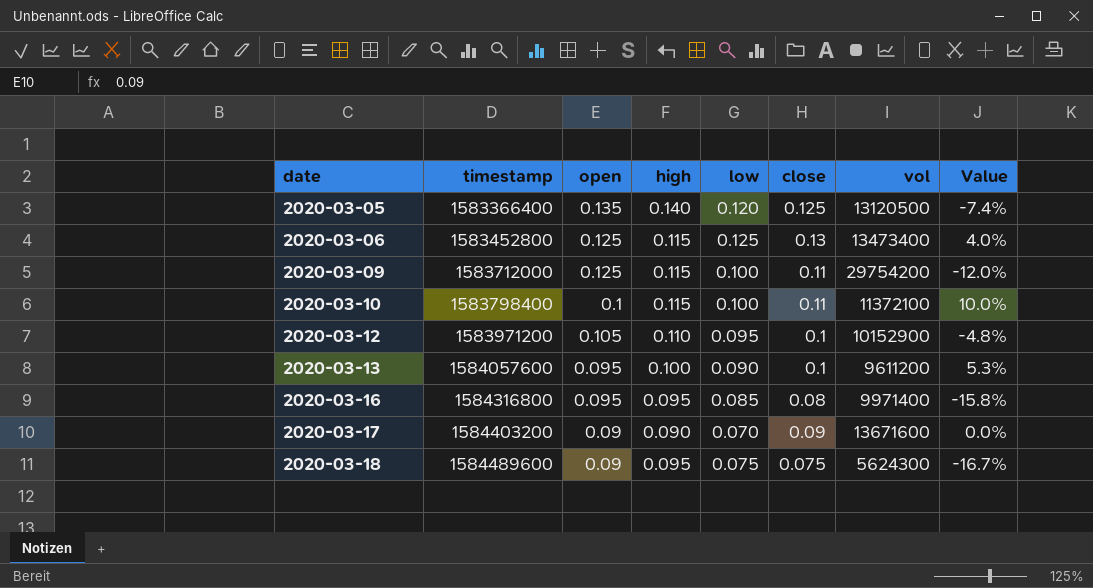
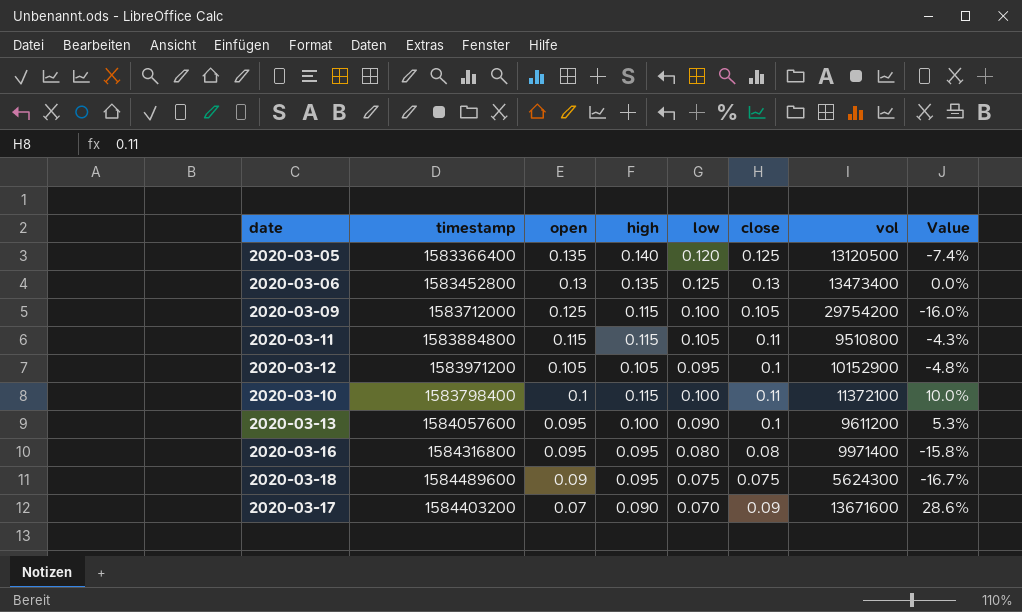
row order: date ascending -> open descending
2020-03-06 | open: 0.125 -> 0.13
2020-03-06 | high: 0.115 -> 0.135
2020-03-06 | Value: 4.0% -> 0.0%
2020-03-09 | close: 0.11 -> 0.105
2020-03-09 | Value: -12.0% -> -16.0%
row 2020-03-11: none -> 1583884800 | 0.115 | 0.115 | 0.105 | 0.11 | 9510800 | -4.3%
2020-03-12 | high: 0.110 -> 0.105
2020-03-16 | low: 0.085 -> 0.080
2020-03-17 | open: 0.09 -> 0.07
2020-03-17 | Value: 0.0% -> 28.6%

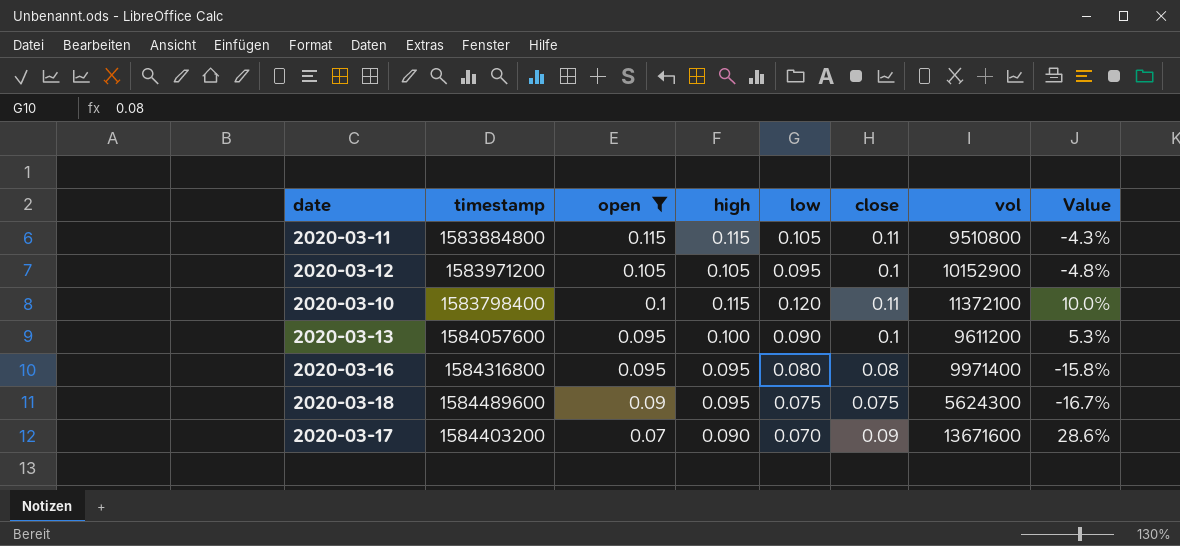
filter: none -> open <= 0.115
2020-03-10 | low: 0.100 -> 0.120

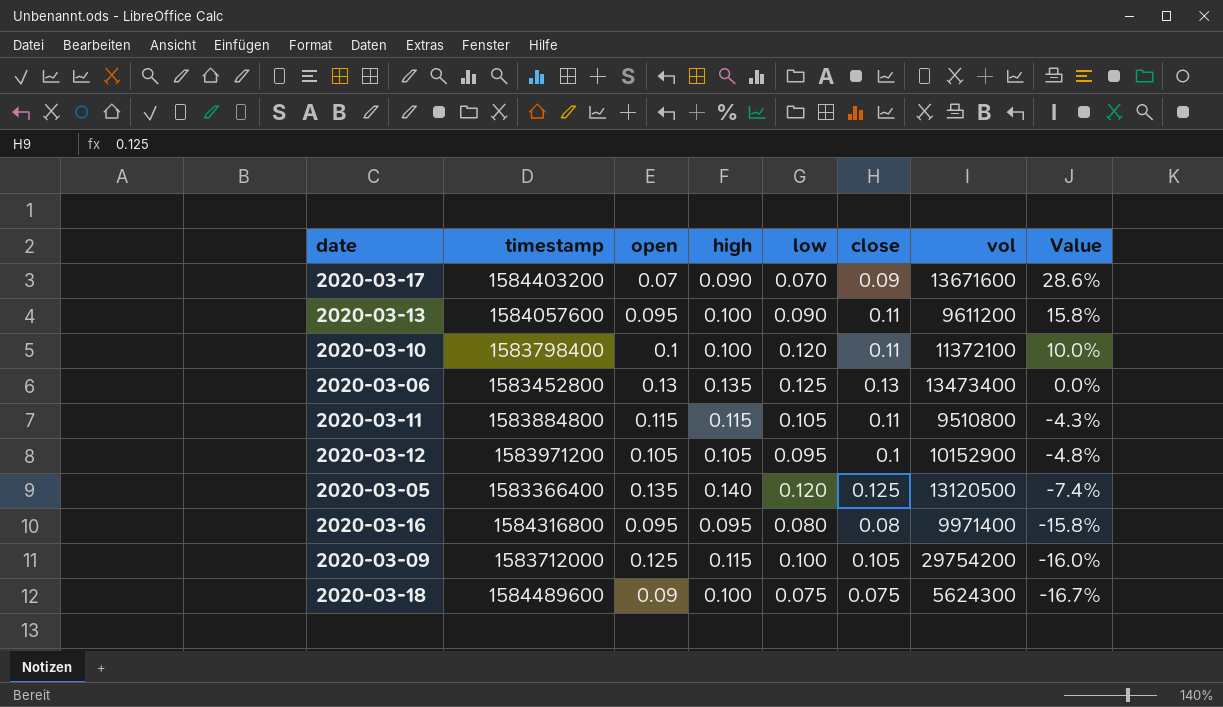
filter: open <= 0.115 -> none
row order: open descending -> Value descending
2020-03-13 | close: 0.1 -> 0.11
2020-03-13 | Value: 5.3% -> 15.8%
2020-03-10 | high: 0.115 -> 0.100
2020-03-18 | high: 0.095 -> 0.100

